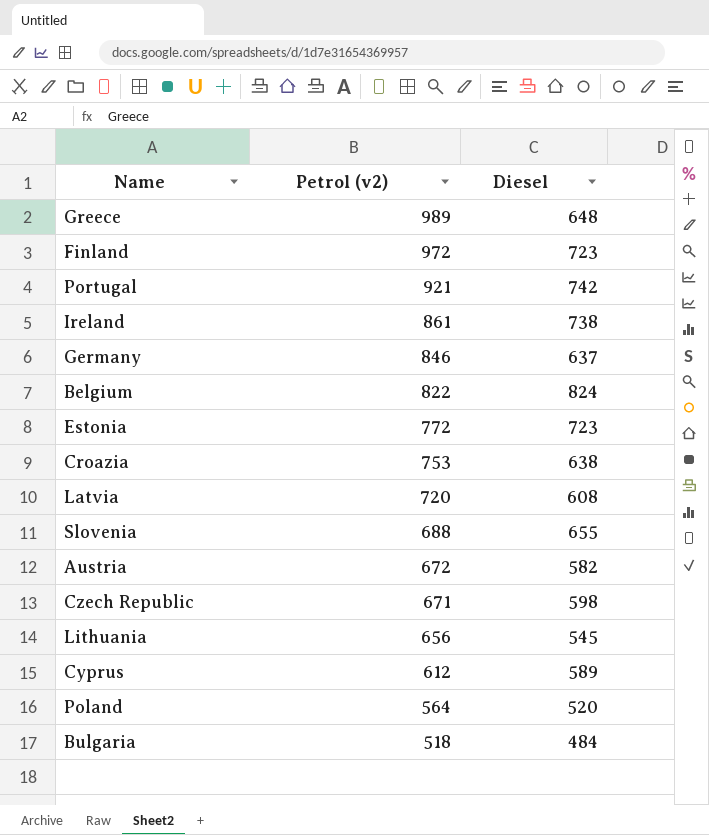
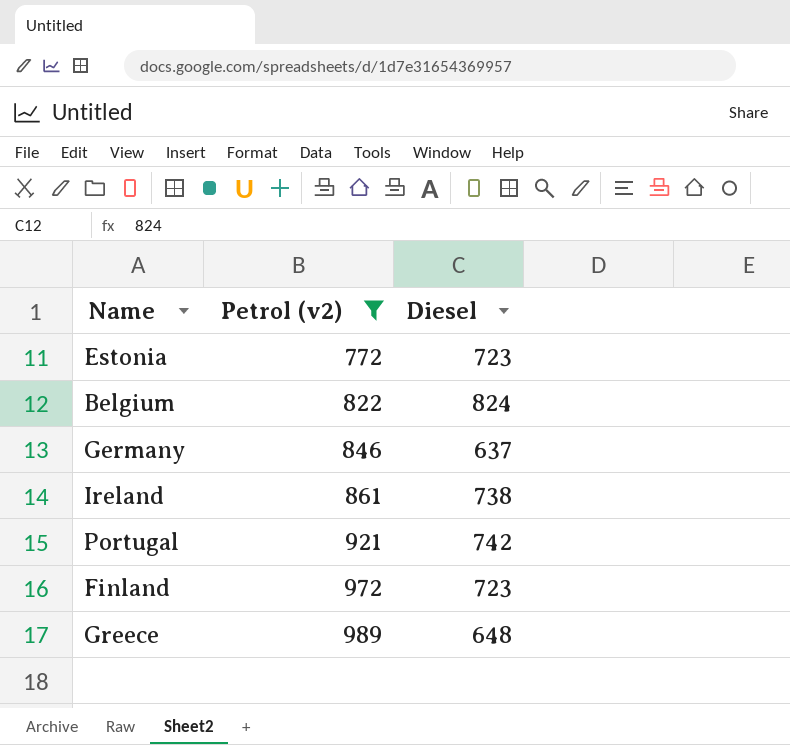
filter: none -> Petrol (v2) >= 772
row order: Petrol (v2) descending -> Petrol (v2) ascending

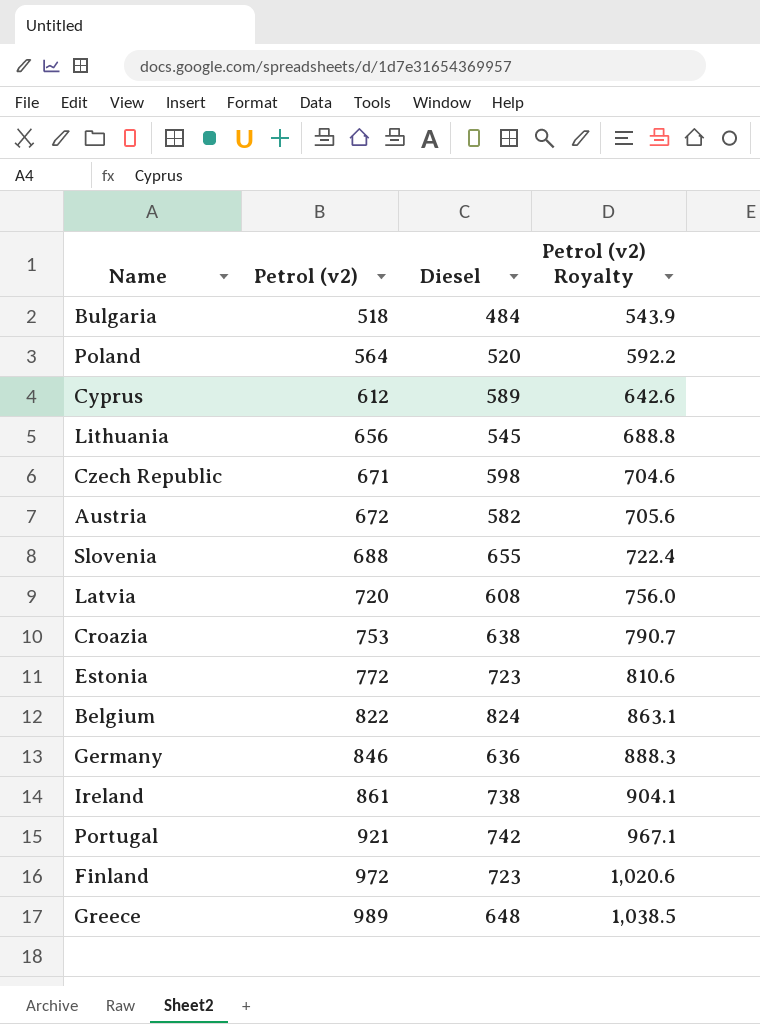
filter: Petrol (v2) >= 772 -> none
column Petrol (v2) Royalty | formula: none -> [Petrol (v2)] * 1.05
Germany | Diesel: 637 -> 636

